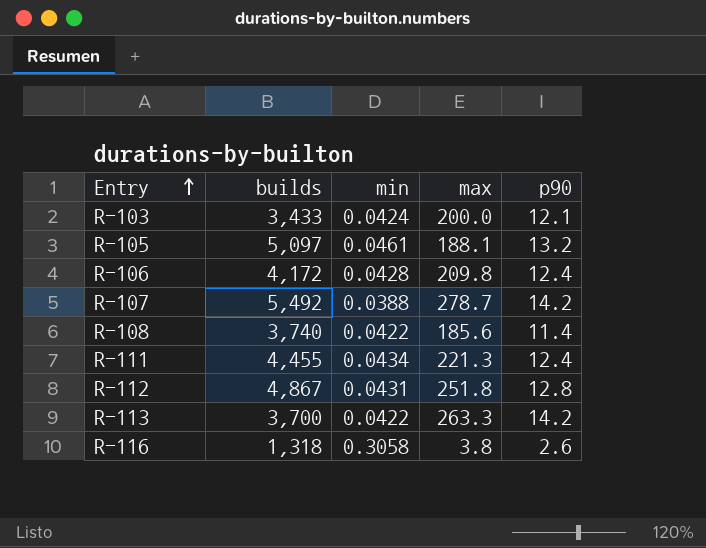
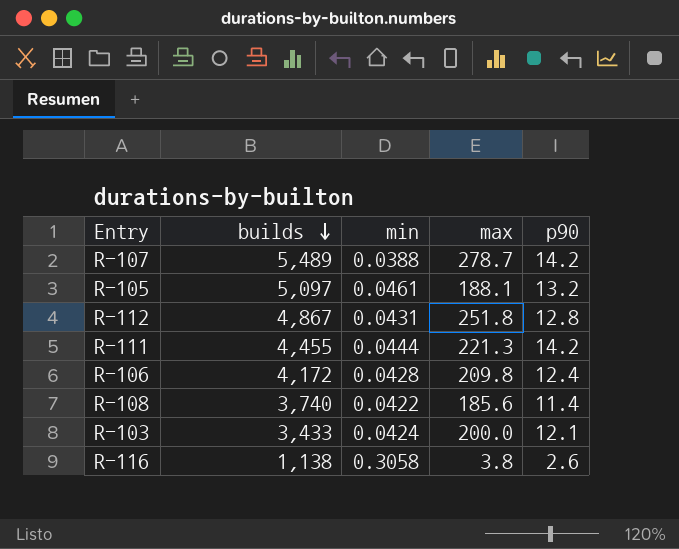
row order: Entry ascending -> builds descending
row R-113: 3,700 | 0.0422 | 263.3 | 14.2 -> none
R-107 | builds: 5,492 -> 5,489
R-111 | min: 0.0434 -> 0.0444
R-111 | p90: 12.4 -> 14.2
R-116 | builds: 1,318 -> 1,138

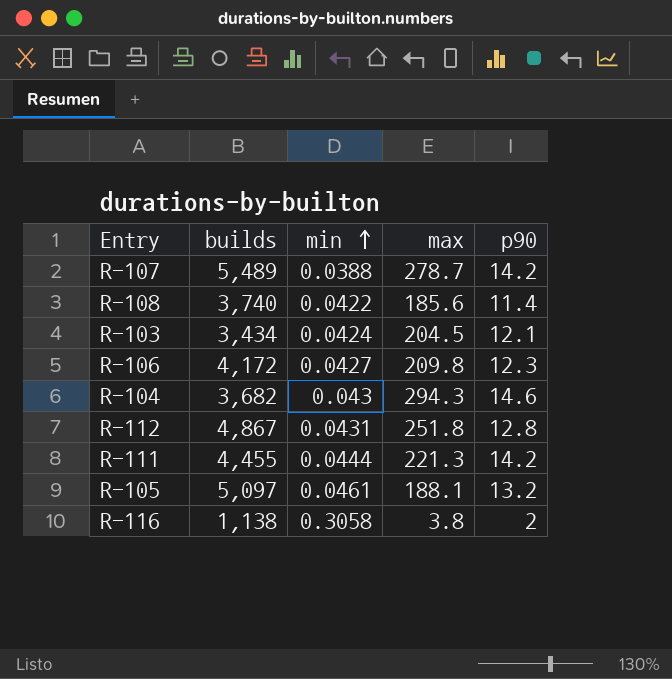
row order: builds descending -> min ascending
R-103 | builds: 3,433 -> 3,434
R-103 | max: 200.0 -> 204.5
R-106 | min: 0.0428 -> 0.0427
R-106 | p90: 12.4 -> 12.3
row R-104: none -> 3,682 | 0.043 | 294.3 | 14.6
R-116 | p90: 2.6 -> 2

